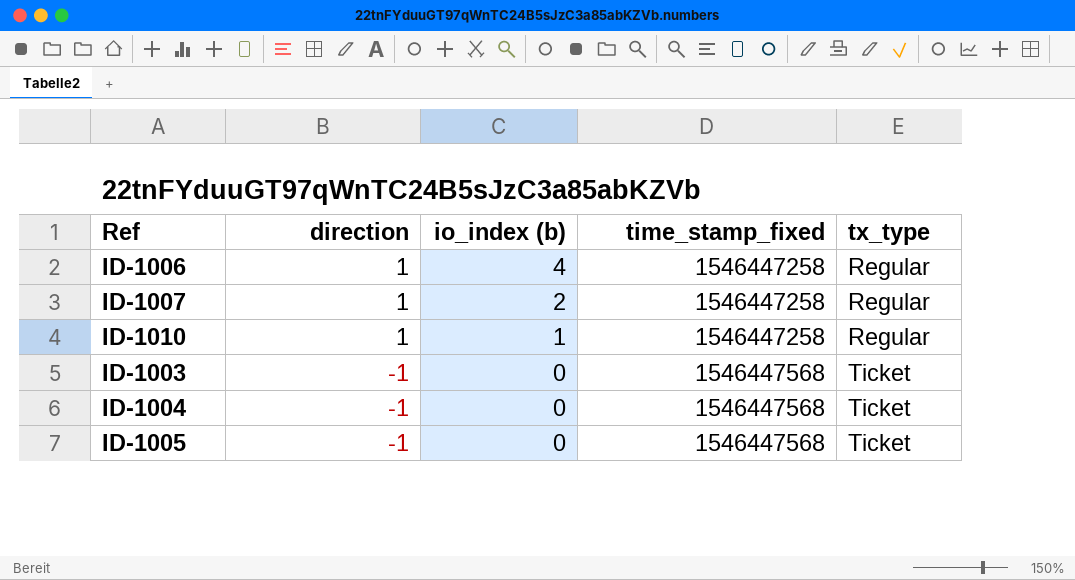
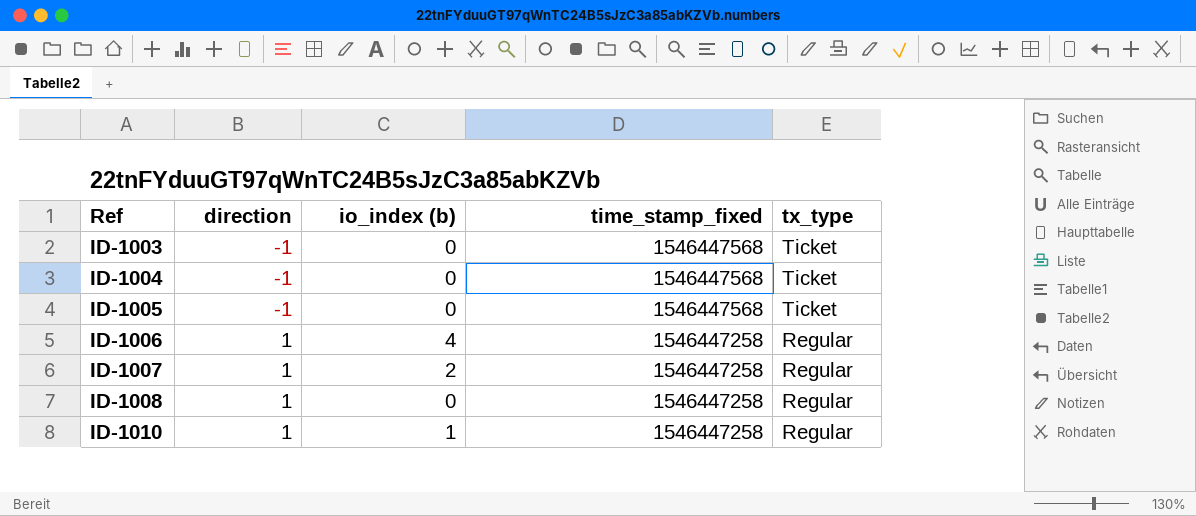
row order: direction descending -> Ref ascending
row ID-1008: none -> 1 | 0 | 1546447258 | Regular

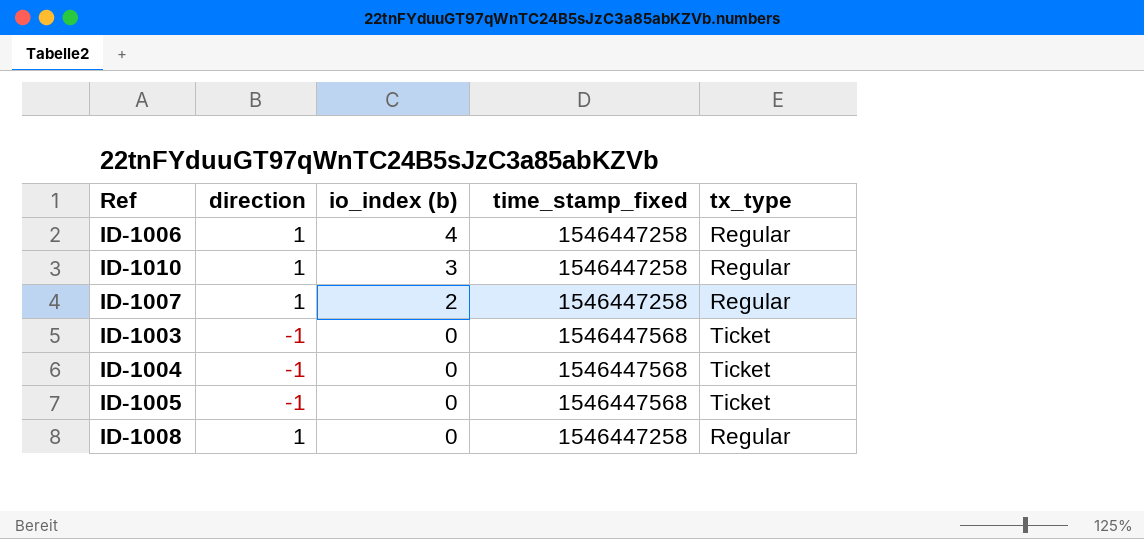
row order: Ref ascending -> io_index (b) descending
ID-1010 | io_index (b): 1 -> 3

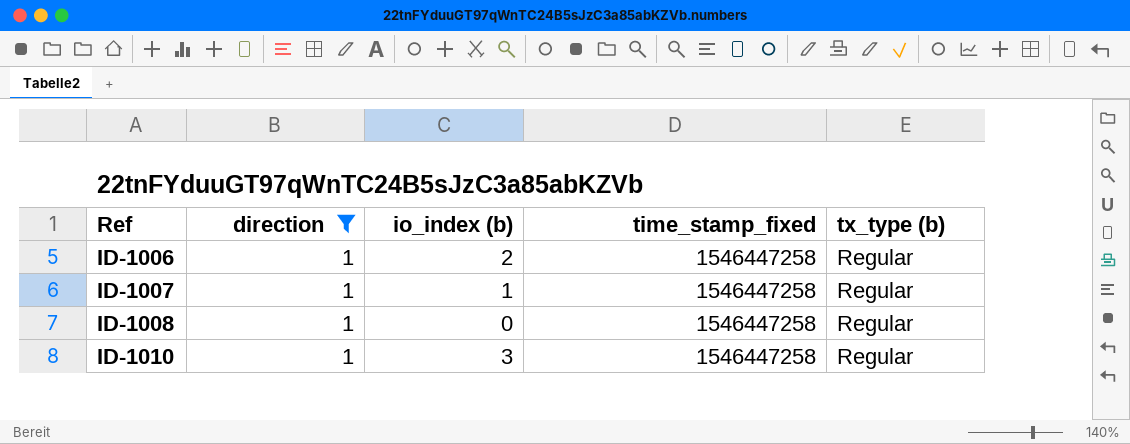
filter: none -> direction = 1
row order: io_index (b) descending -> Ref ascending
column name: tx_type -> tx_type (b)
ID-1006 | io_index (b): 4 -> 2
ID-1007 | io_index (b): 2 -> 1

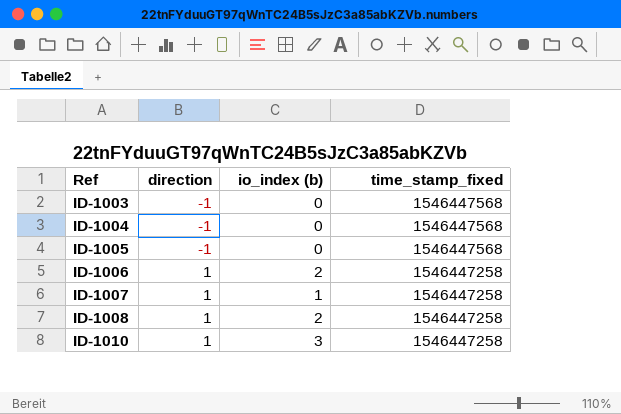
filter: direction = 1 -> none
column tx_type (b) | position: 5 -> none
ID-1008 | io_index (b): 0 -> 2

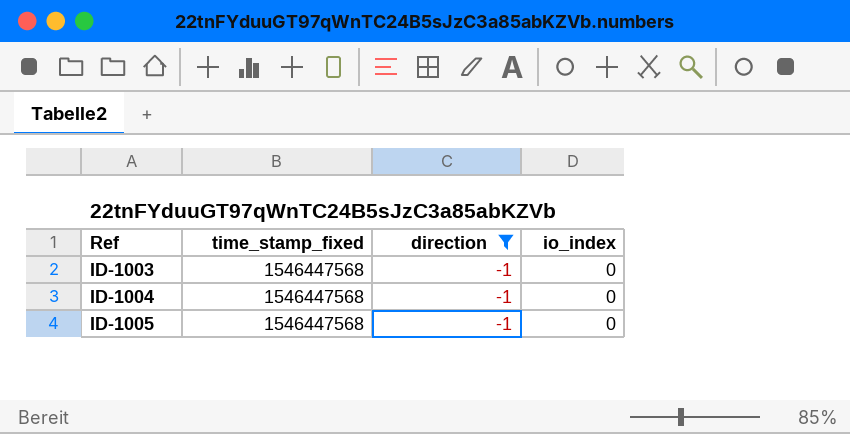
filter: none -> direction = -1
column time_stamp_fixed | position: 4 -> 2
column name: io_index (b) -> io_index

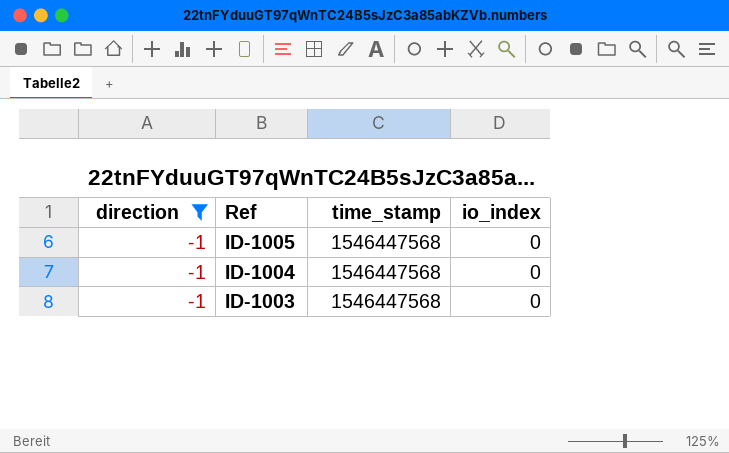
row order: Ref ascending -> Ref descending
column direction | position: 3 -> 1
column name: time_stamp_fixed -> time_stamp

